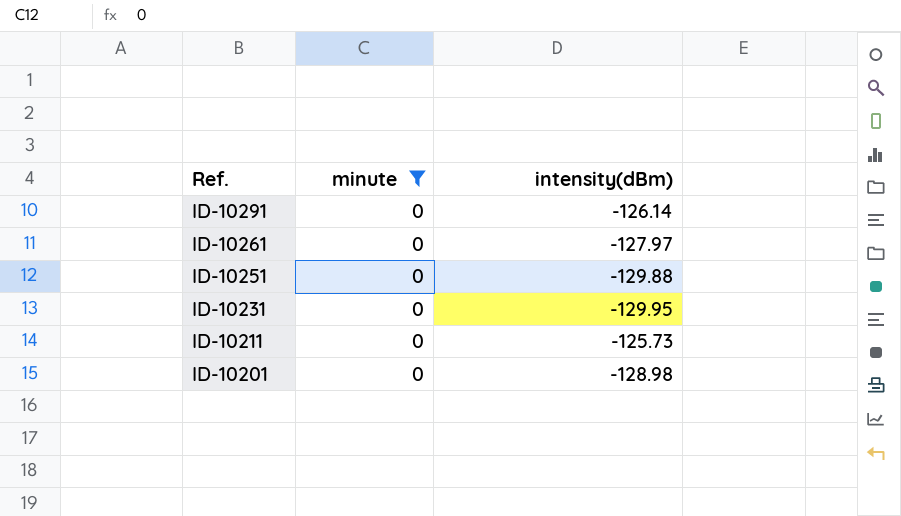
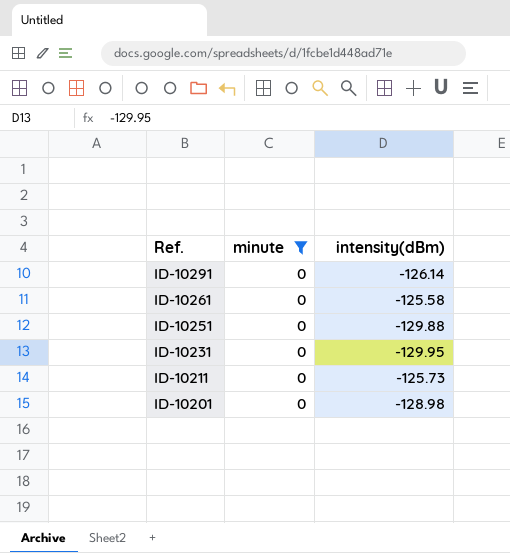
ID-10261 | intensity(dBm): -127.97 -> -125.58

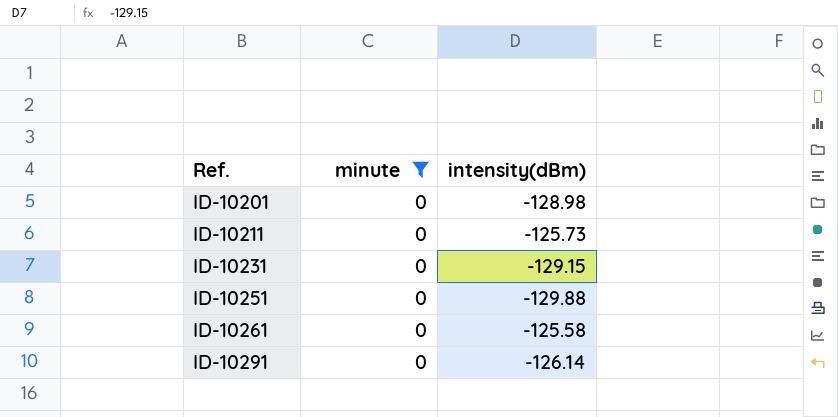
row order: Ref. descending -> Ref. ascending
ID-10231 | intensity(dBm): -129.95 -> -129.15

